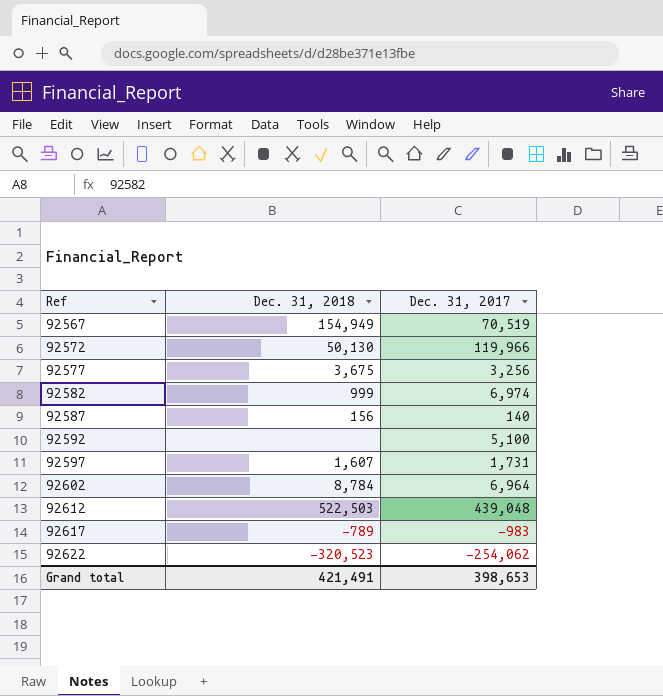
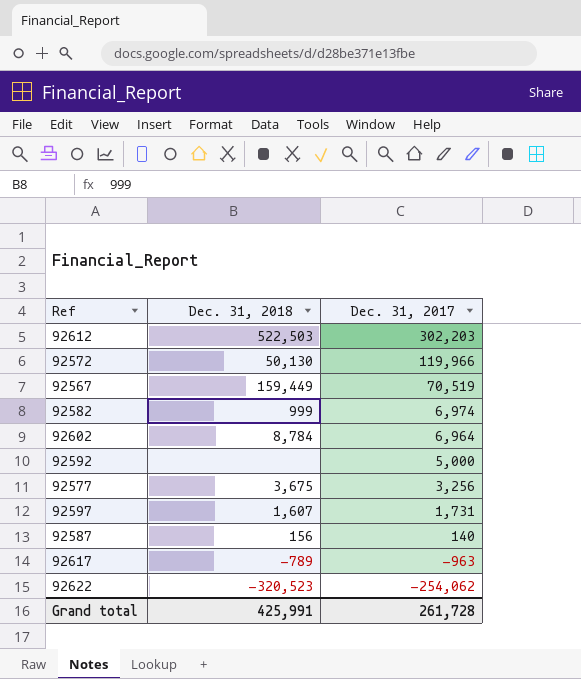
row order: Ref ascending -> Dec. 31, 2017 descending
92612 | Dec. 31, 2017: 439,048 -> 302,203
92567 | Dec. 31, 2018: 154,949 -> 159,449
92592 | Dec. 31, 2017: 5,100 -> 5,000
92617 | Dec. 31, 2017: -983 -> -963
Grand total | Dec. 31, 2018: 421,491 -> 425,991
Grand total | Dec. 31, 2017: 398,653 -> 261,728

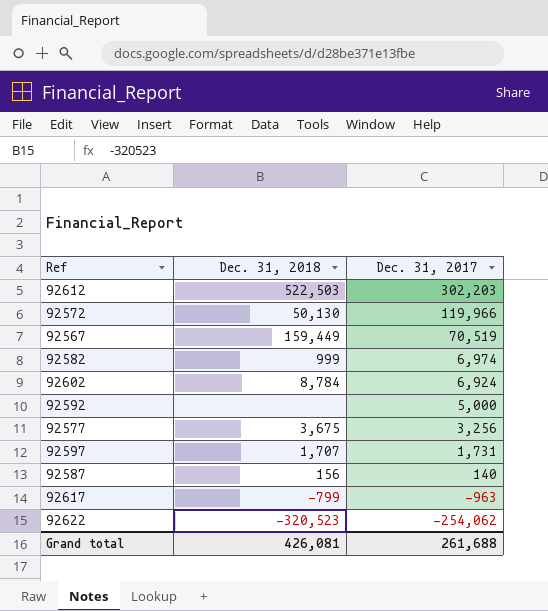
92602 | Dec. 31, 2017: 6,964 -> 6,924
92597 | Dec. 31, 2018: 1,607 -> 1,707
92617 | Dec. 31, 2018: -789 -> -799
Grand total | Dec. 31, 2018: 425,991 -> 426,081
Grand total | Dec. 31, 2017: 261,728 -> 261,688

